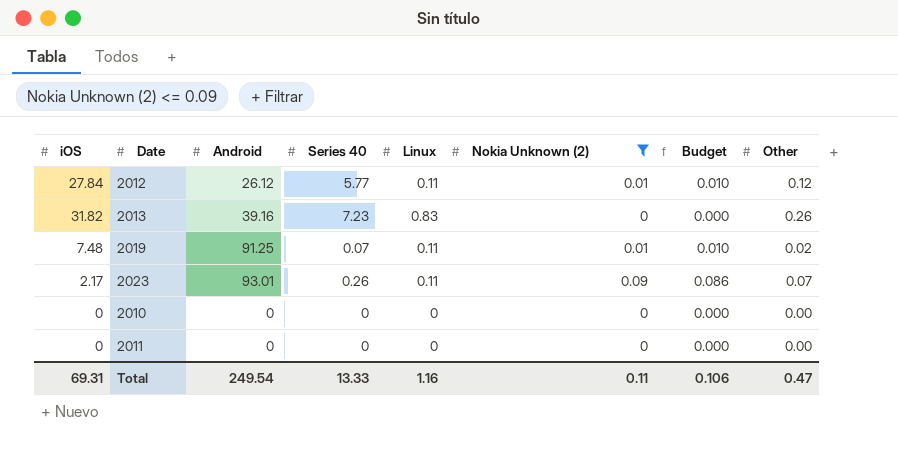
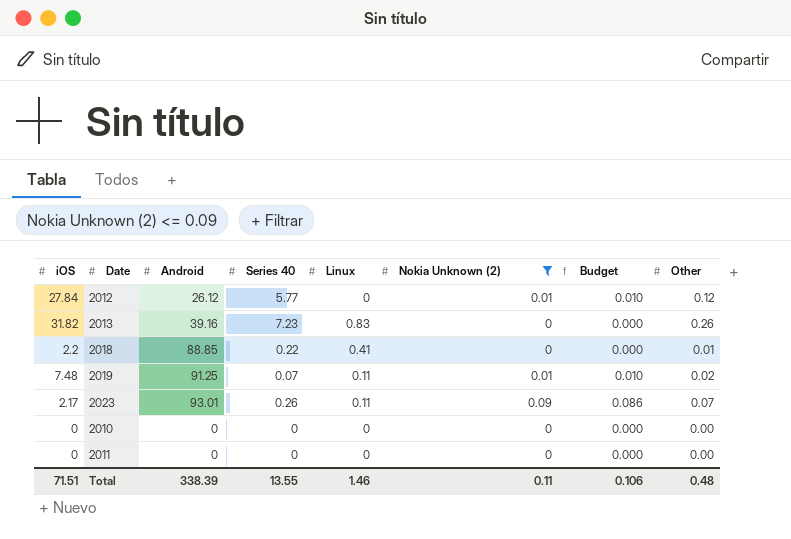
2012 | Linux: 0.11 -> 0
row 2018: none -> 2.2 | 88.85 | 0.22 | 0.41 | 0 | 0.000 | 0.01
Total | iOS: 69.31 -> 71.51
Total | Android: 249.54 -> 338.39
Total | Series 40: 13.33 -> 13.55
Total | Linux: 1.16 -> 1.46
Total | Other: 0.47 -> 0.48

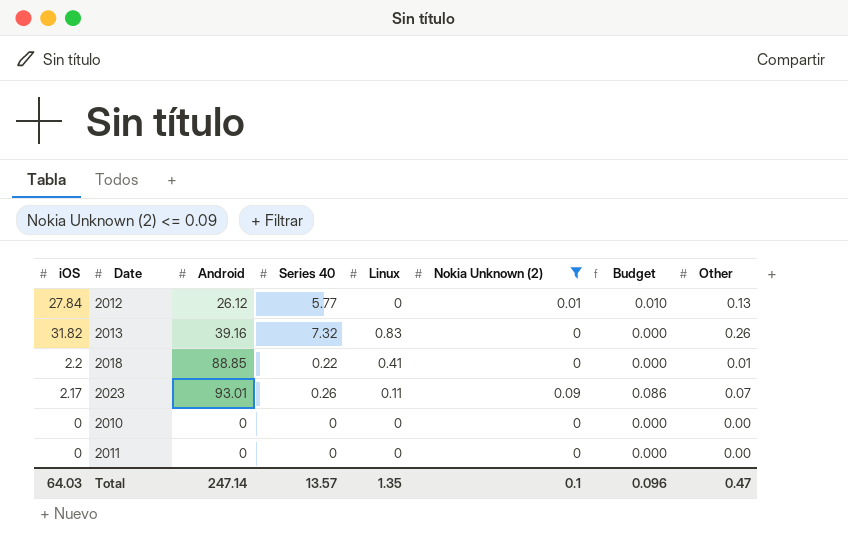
row 2019: 7.48 | 91.25 | 0.07 | 0.11 | 0.01 | 0.010 | 0.02 -> none
2012 | Other: 0.12 -> 0.13
2013 | Series 40: 7.23 -> 7.32
Total | iOS: 71.51 -> 64.03
Total | Android: 338.39 -> 247.14
Total | Series 40: 13.55 -> 13.57
Total | Linux: 1.46 -> 1.35
Total | Nokia Unknown (2): 0.11 -> 0.1
Total | Budget: 0.106 -> 0.096
Total | Other: 0.48 -> 0.47

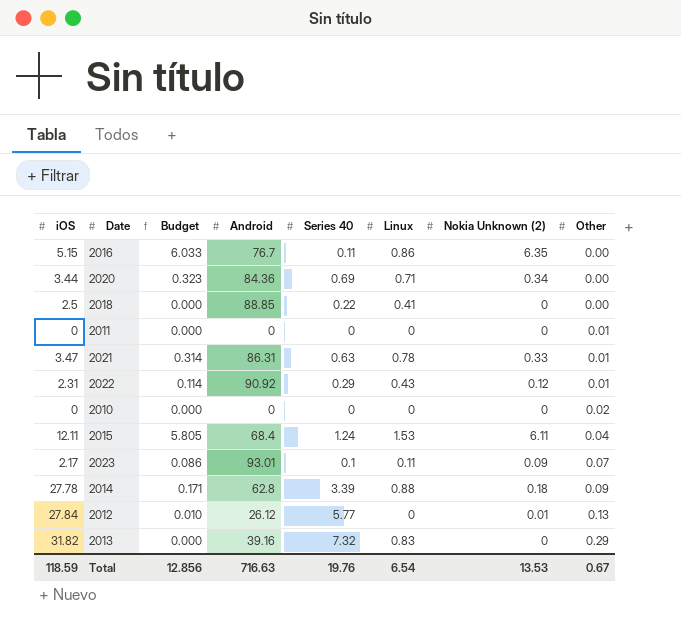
filter: Nokia Unknown (2) <= 0.09 -> none
row order: none -> Other ascending
column Budget | position: 7 -> 3
2018 | iOS: 2.2 -> 2.5
2018 | Other: 0.01 -> 0.00
2011 | Other: 0.00 -> 0.01
2010 | Other: 0.00 -> 0.02
2023 | Series 40: 0.26 -> 0.1
2013 | Other: 0.26 -> 0.29
Total | iOS: 64.03 -> 118.59
Total | Budget: 0.096 -> 12.856
Total | Android: 247.14 -> 716.63
Total | Series 40: 13.57 -> 19.76
Total | Linux: 1.35 -> 6.54
Total | Nokia Unknown (2): 0.1 -> 13.53
Total | Other: 0.47 -> 0.67

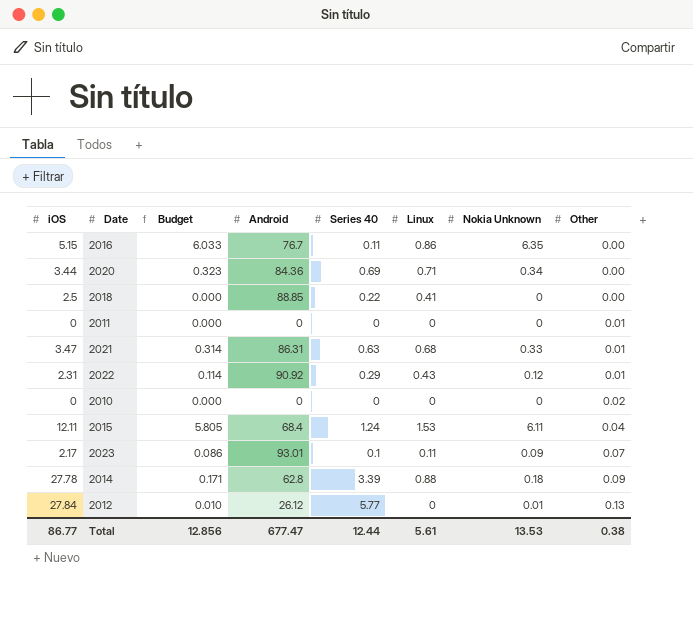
column name: Nokia Unknown (2) -> Nokia Unknown
row 2013: 31.82 | 0.000 | 39.16 | 7.32 | 0.83 | 0 | 0.29 -> none
2021 | Linux: 0.78 -> 0.68
Total | iOS: 118.59 -> 86.77
Total | Android: 716.63 -> 677.47
Total | Series 40: 19.76 -> 12.44
Total | Linux: 6.54 -> 5.61
Total | Other: 0.67 -> 0.38

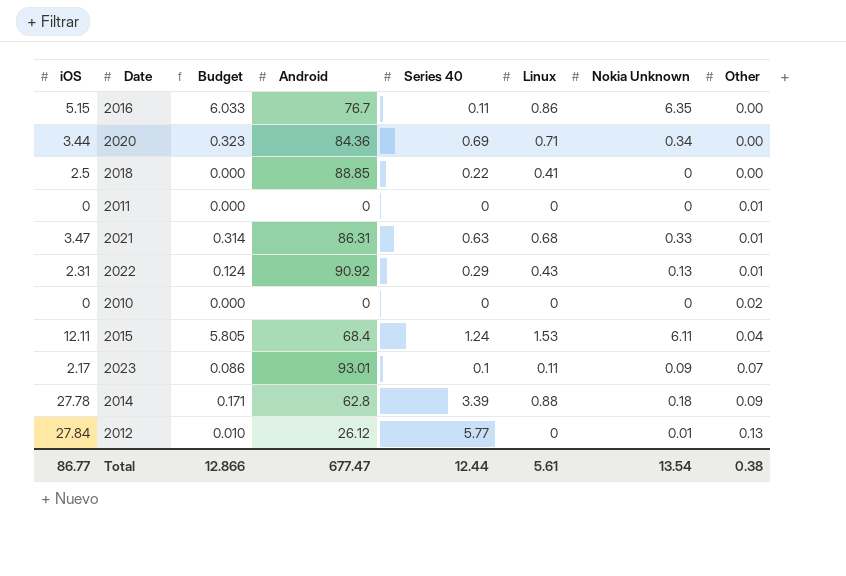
2022 | Budget: 0.114 -> 0.124
2022 | Nokia Unknown: 0.12 -> 0.13
Total | Budget: 12.856 -> 12.866
Total | Nokia Unknown: 13.53 -> 13.54

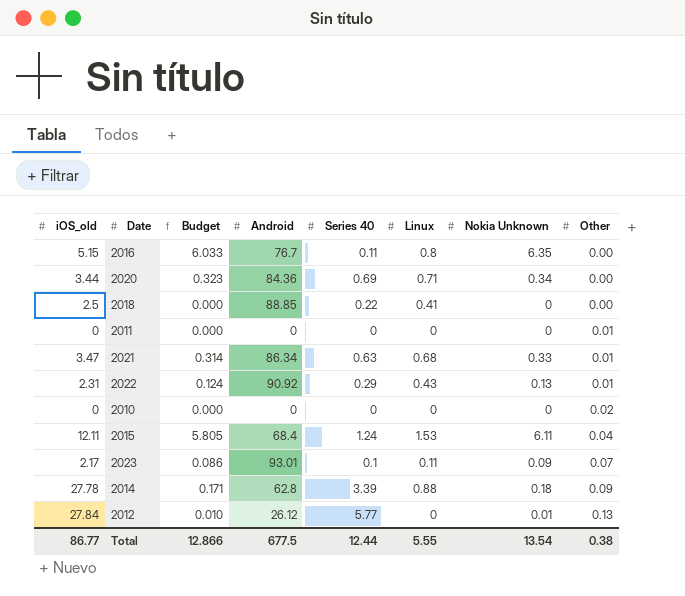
column name: iOS -> iOS_old
2016 | Linux: 0.86 -> 0.8
2021 | Android: 86.31 -> 86.34
Total | Android: 677.47 -> 677.5
Total | Linux: 5.61 -> 5.55

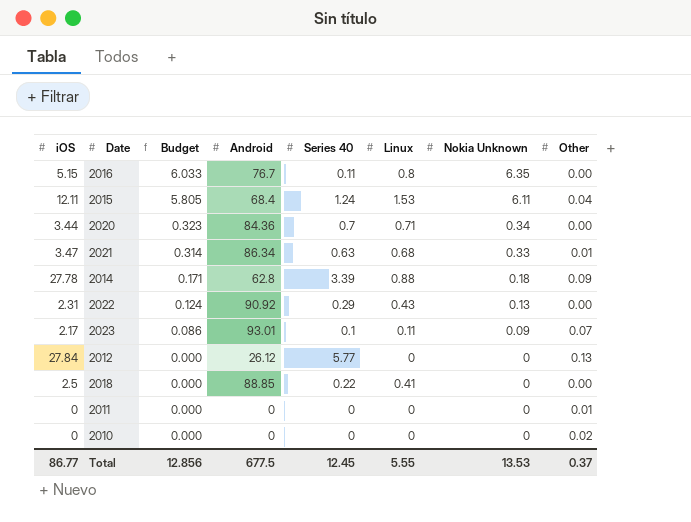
row order: Other ascending -> Budget descending
column name: iOS_old -> iOS
2020 | Series 40: 0.69 -> 0.7
2022 | Other: 0.01 -> 0.00
2012 | Budget: 0.010 -> 0.000
2012 | Nokia Unknown: 0.01 -> 0
Total | Budget: 12.866 -> 12.856
Total | Series 40: 12.44 -> 12.45
Total | Nokia Unknown: 13.54 -> 13.53
Total | Other: 0.38 -> 0.37

